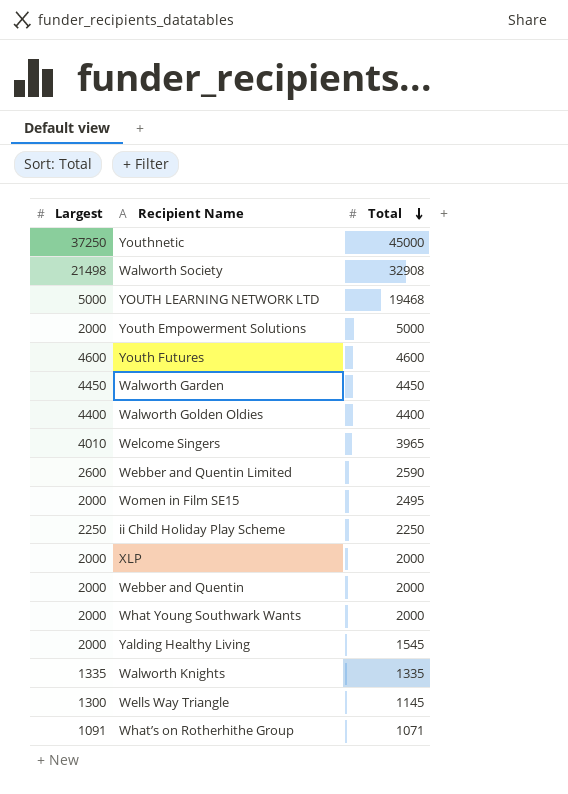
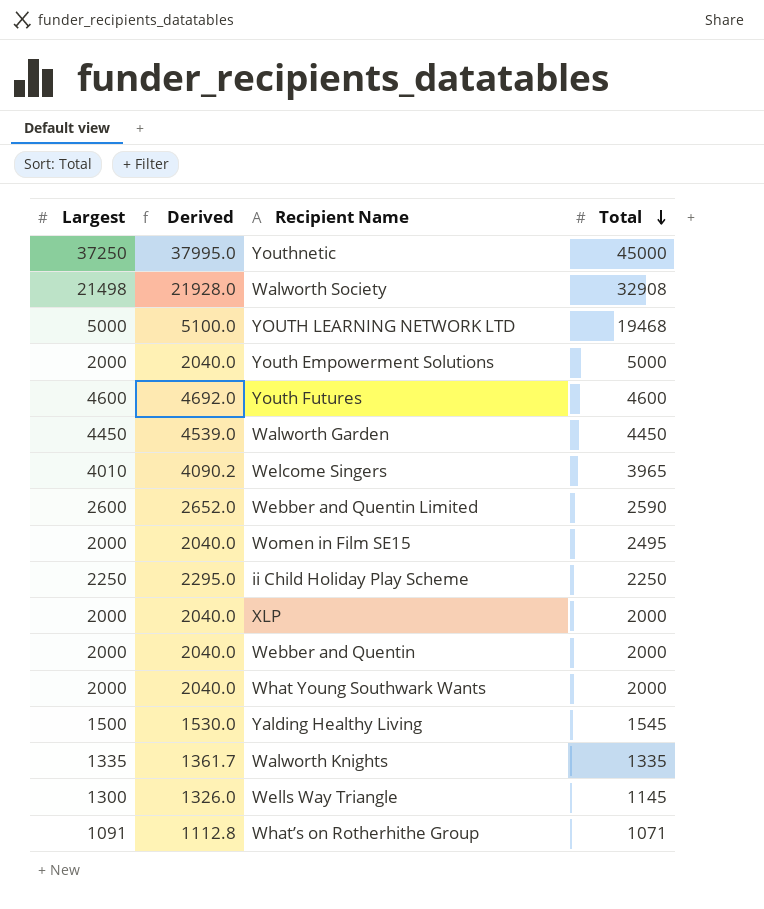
column Derived | formula: none -> [Largest] * 1.02
row Walworth Golden Oldies: 4400 | 4400 -> none
Yalding Healthy Living | Largest: 2000 -> 1500

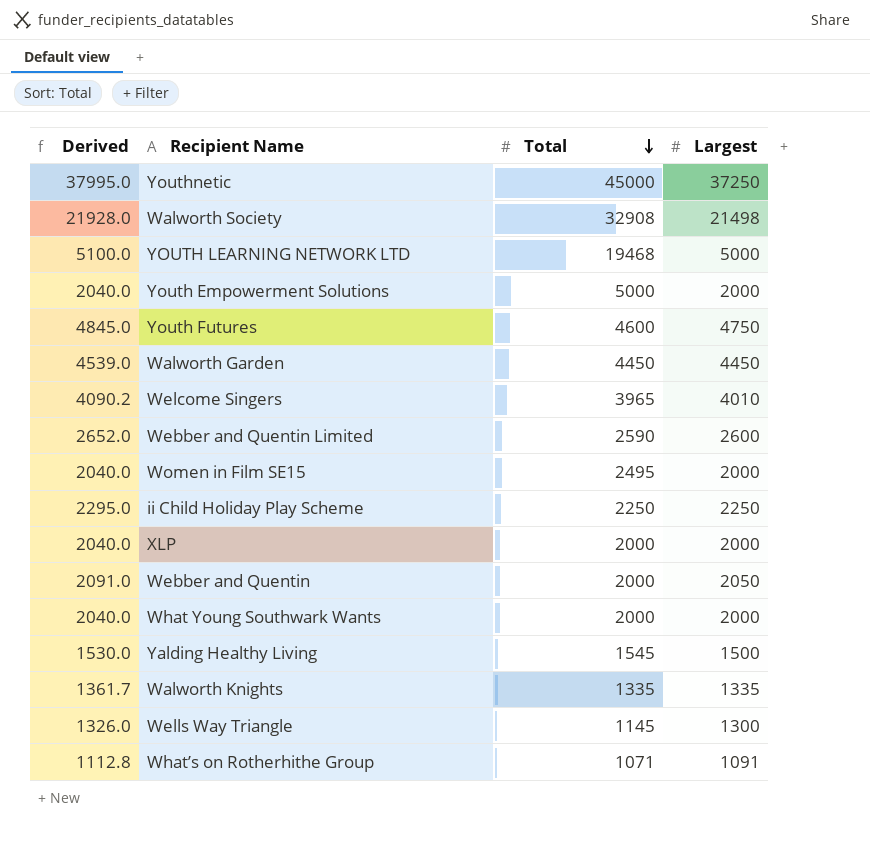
column Largest | position: 1 -> 4
Youth Futures | Derived: 4692.0 -> 4845.0
Youth Futures | Largest: 4600 -> 4750
Webber and Quentin | Derived: 2040.0 -> 2091.0
Webber and Quentin | Largest: 2000 -> 2050

